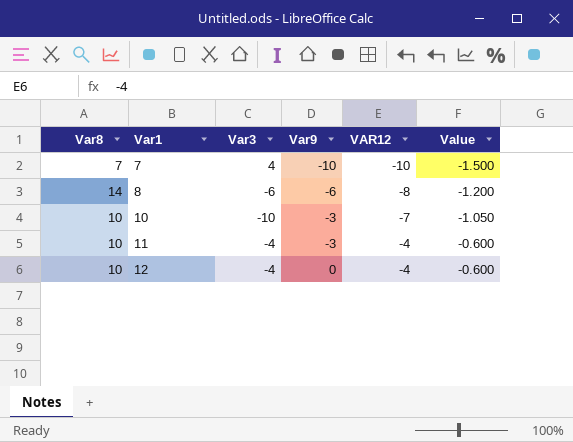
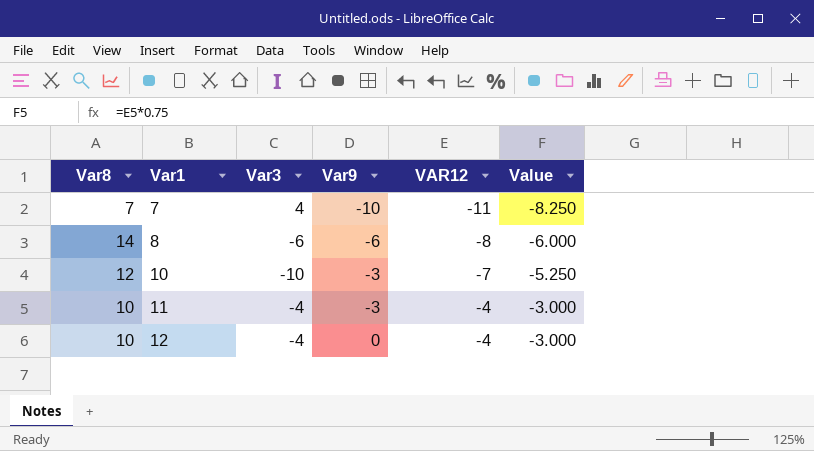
column Value | formula: [VAR12] * 0.15 -> [VAR12] * 0.75
7 | VAR12: -10 -> -11
10 | Var8: 10 -> 12

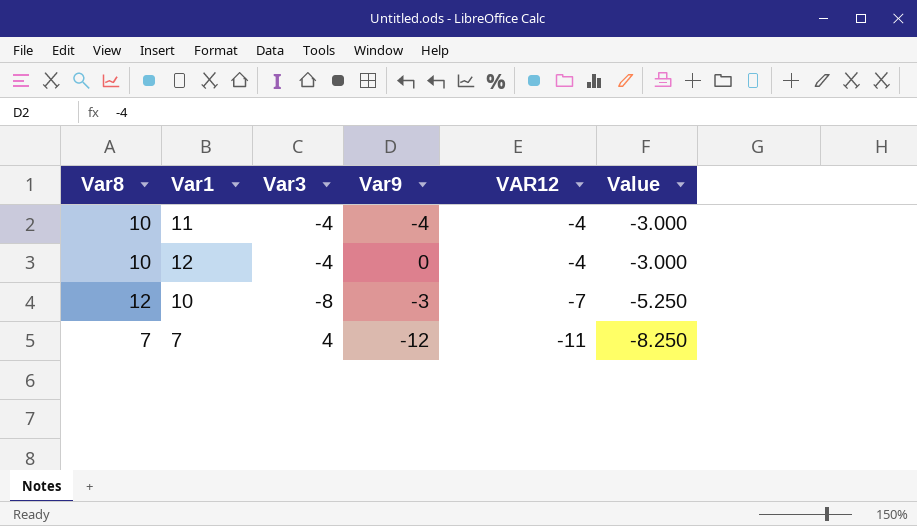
row order: Var1 ascending -> VAR12 descending
row 8: 14 | -6 | -6 | -8 | -6.000 -> none
11 | Var9: -3 -> -4
10 | Var3: -10 -> -8
7 | Var9: -10 -> -12

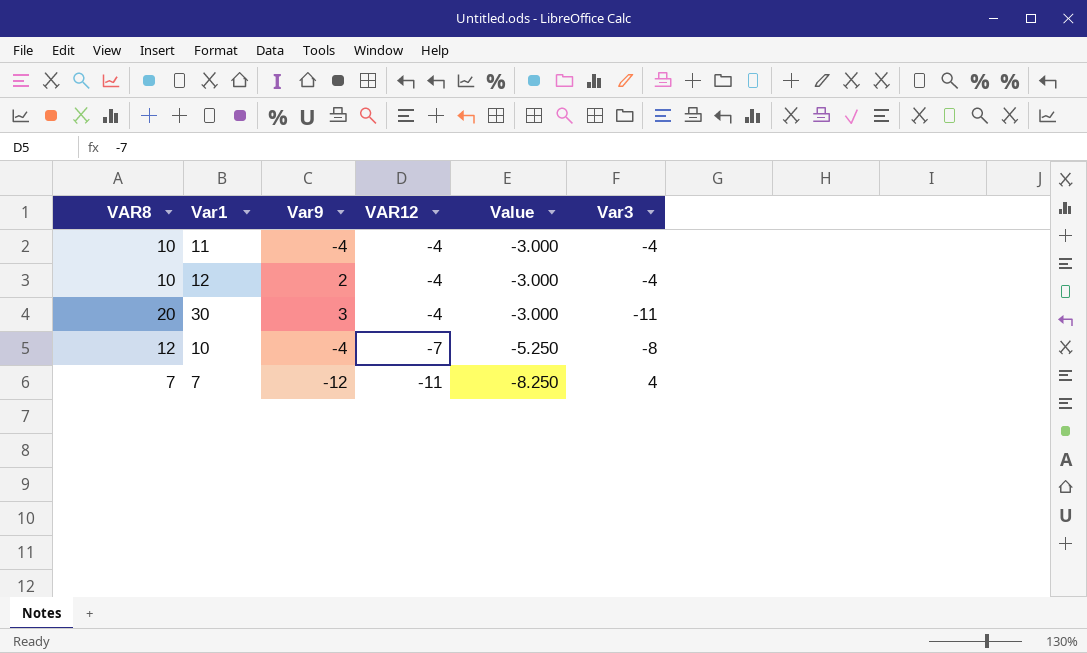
column name: Var8 -> VAR8
column Var3 | position: 3 -> 6
12 | Var9: 0 -> 2
row 30: none -> 20 | 3 | -4 | -3.000 | -11
10 | Var9: -3 -> -4

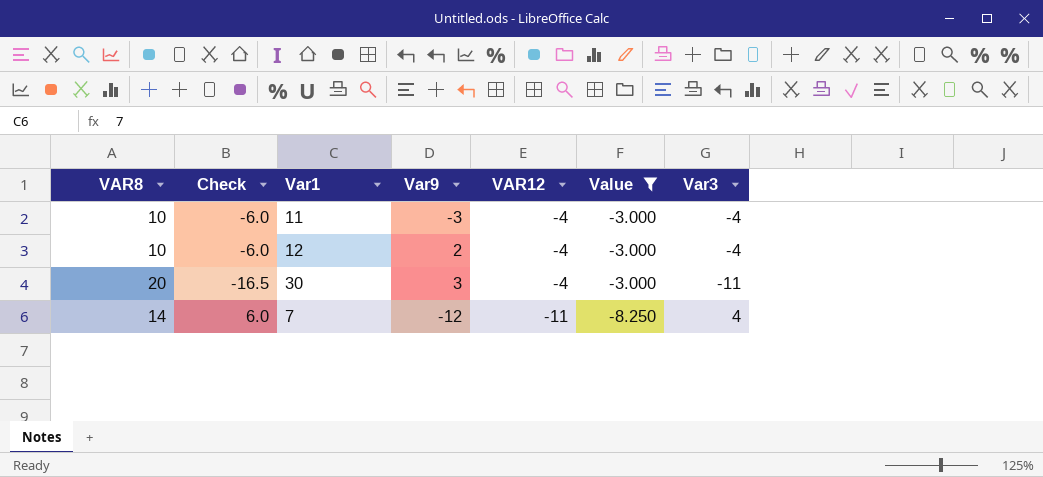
filter: none -> Value != -5.250
column Check | formula: none -> [Var3] * 1.5
11 | Var9: -4 -> -3
7 | VAR8: 7 -> 14

